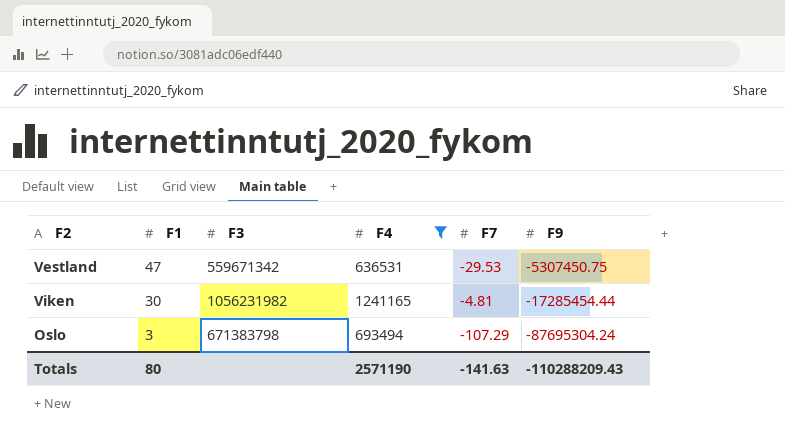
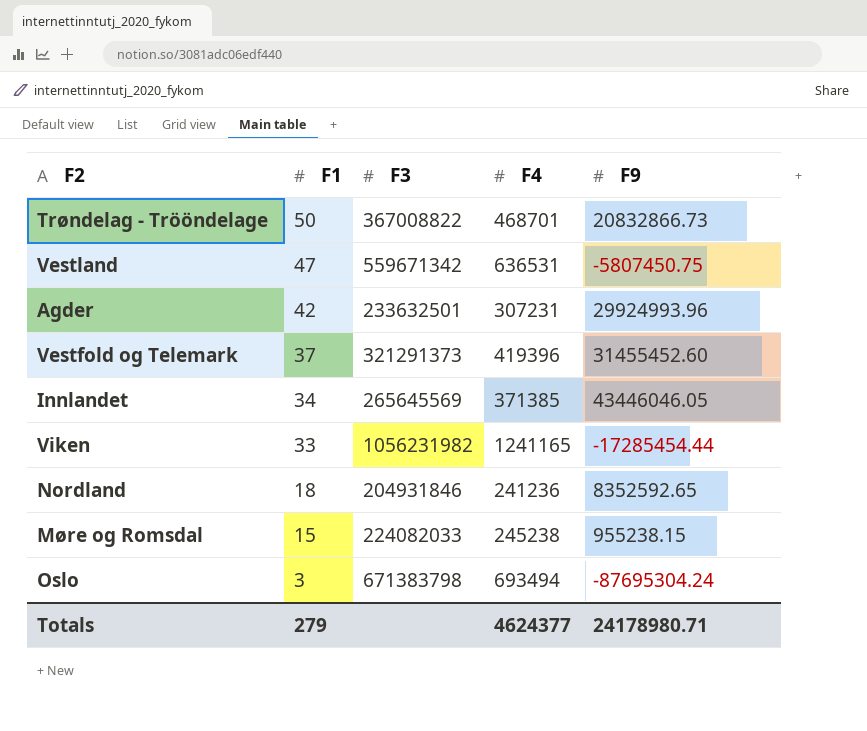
filter: F4 >= 636531 -> none
column F7 | position: 5 -> none
Vestland | F9: -5307450.75 -> -5807450.75
Viken | F1: 30 -> 33
Totals | F1: 80 -> 279
Totals | F4: 2571190 -> 4624377
Totals | F9: -110288209.43 -> 24178980.71

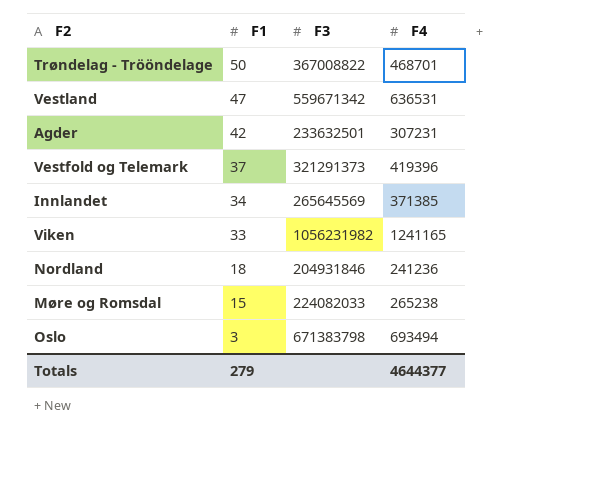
column F9 | position: 5 -> none
Møre og Romsdal | F4: 245238 -> 265238
Totals | F4: 4624377 -> 4644377

